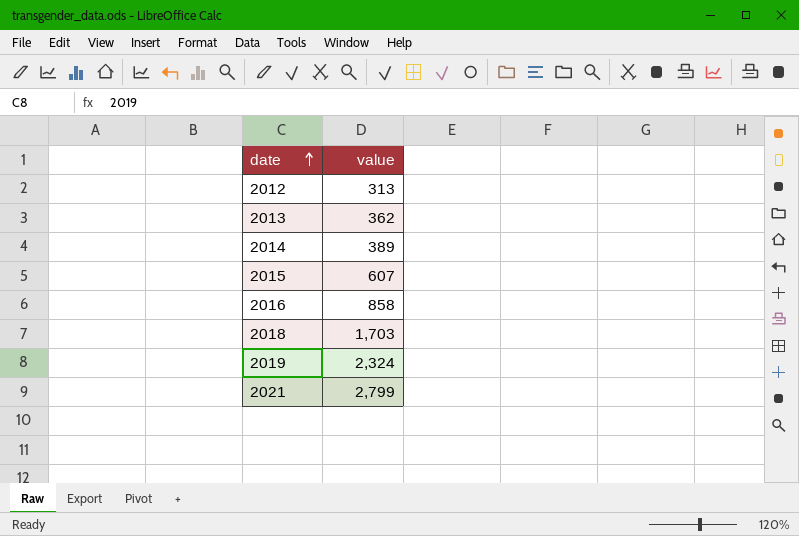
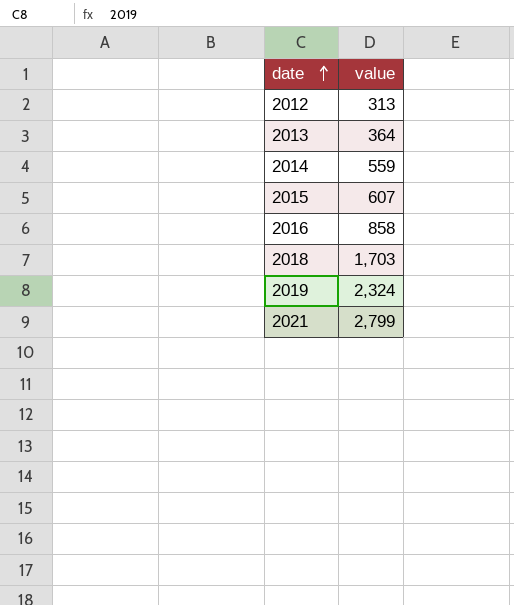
2013 | value: 362 -> 364
2014 | value: 389 -> 559

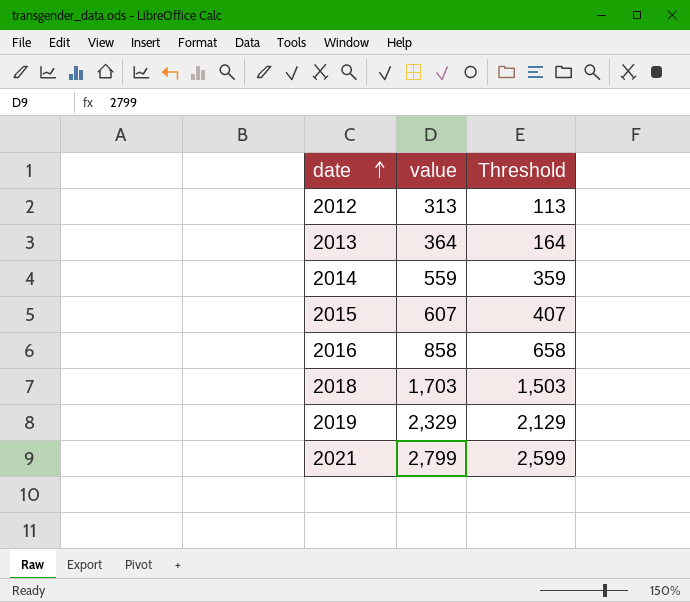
column Threshold | formula: none -> [value] - 200
2019 | value: 2,324 -> 2,329

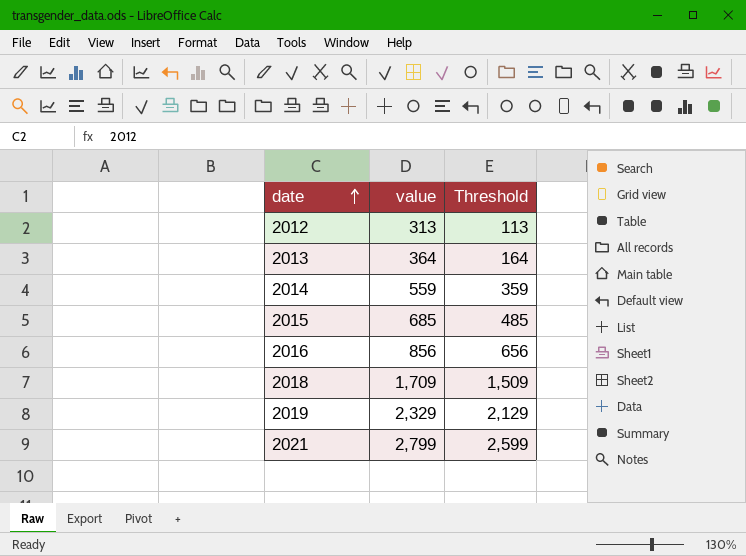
2015 | value: 607 -> 685
2015 | Threshold: 407 -> 485
2016 | value: 858 -> 856
2016 | Threshold: 658 -> 656
2018 | value: 1,703 -> 1,709
2018 | Threshold: 1,503 -> 1,509

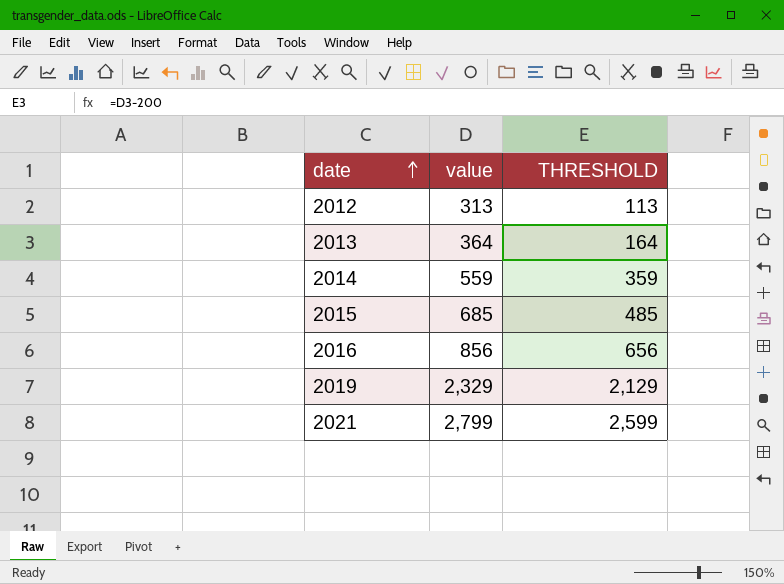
column name: Threshold -> THRESHOLD
row 2018: 1,709 | 1,509 -> none

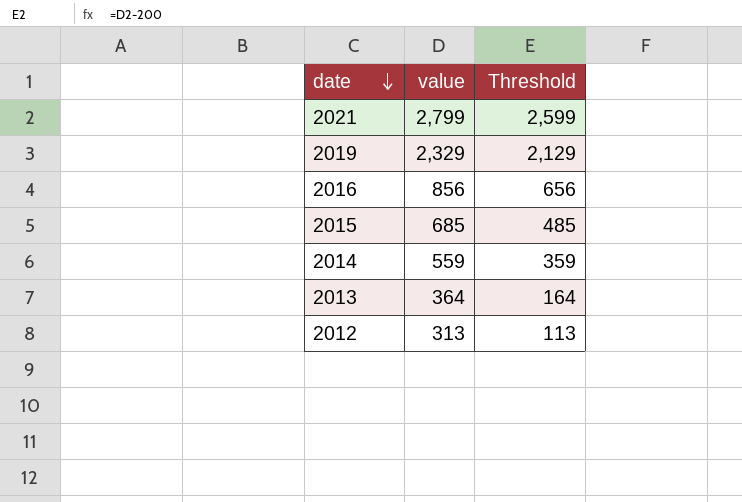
row order: date ascending -> date descending
column name: THRESHOLD -> Threshold

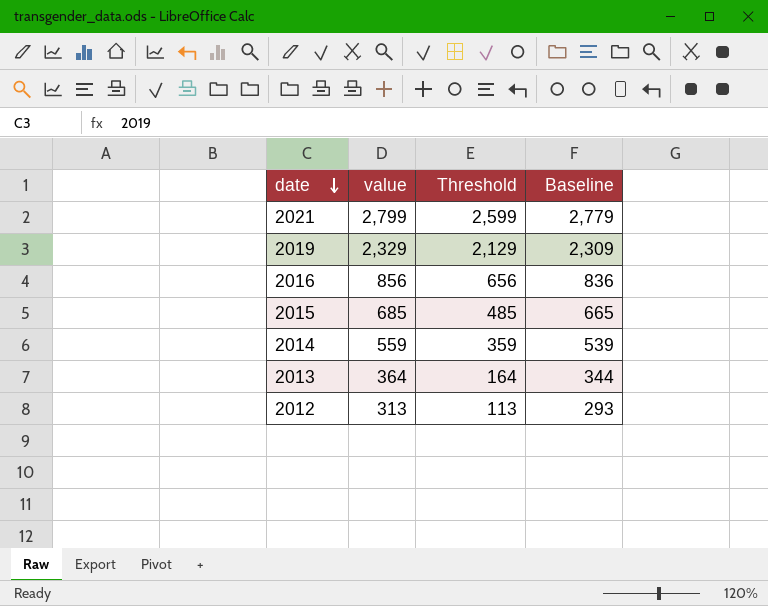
column Baseline | formula: none -> [value] - 20

